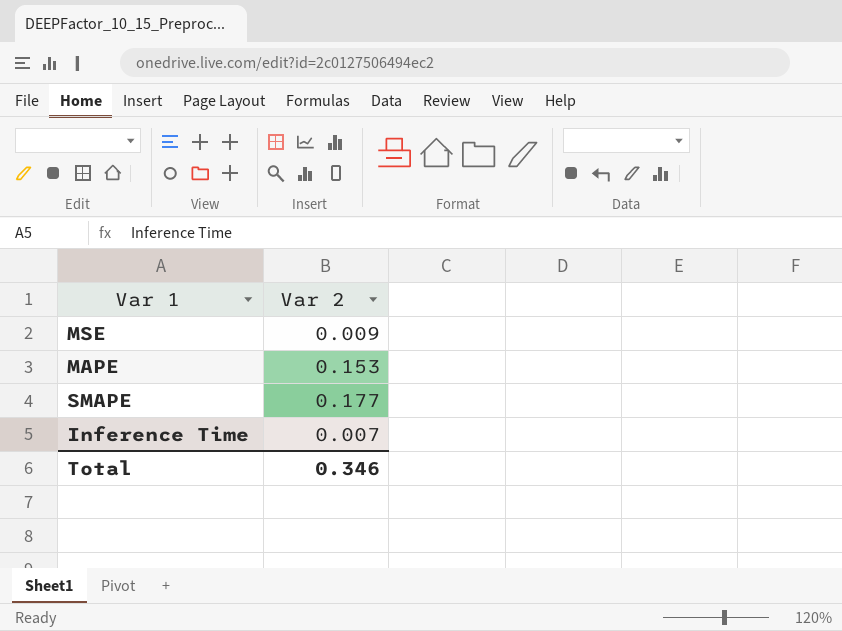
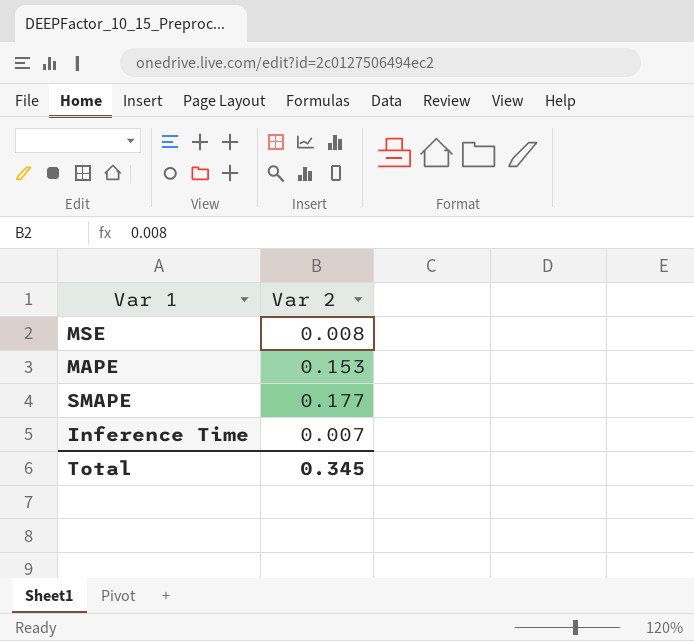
MSE | Var 2: 0.009 -> 0.008
Total | Var 2: 0.346 -> 0.345

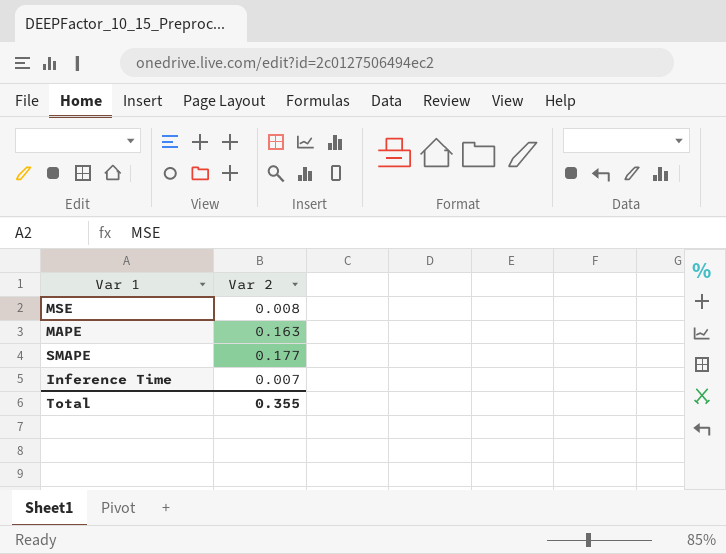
MAPE | Var 2: 0.153 -> 0.163
Total | Var 2: 0.345 -> 0.355

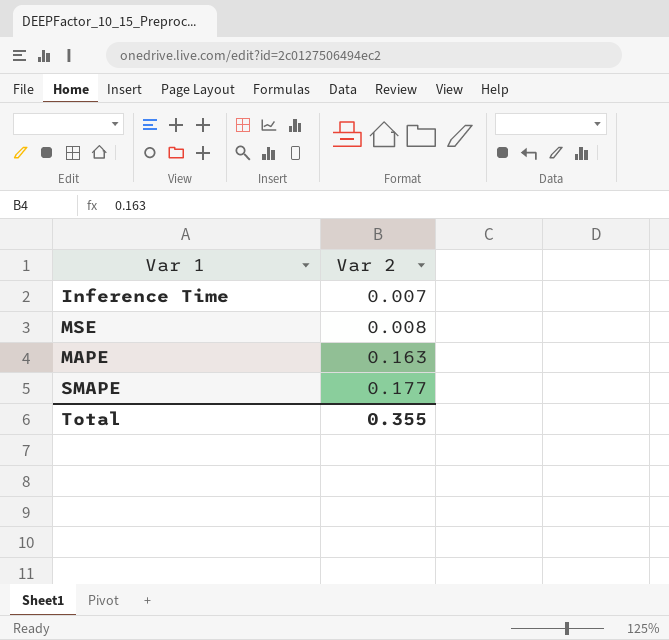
row order: none -> Var 2 ascending

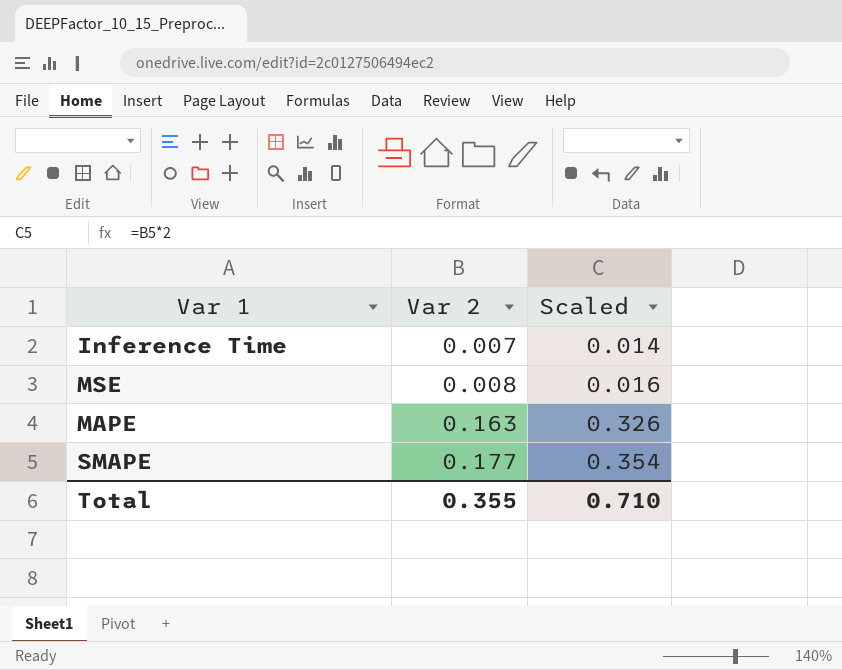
column Scaled | formula: none -> [Var 2] * 2

